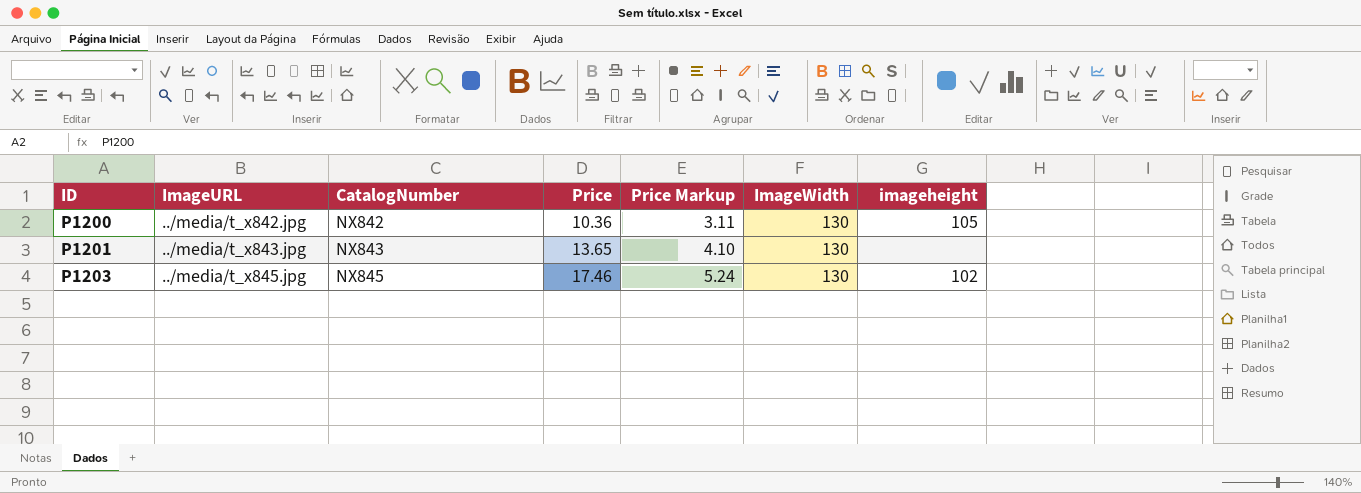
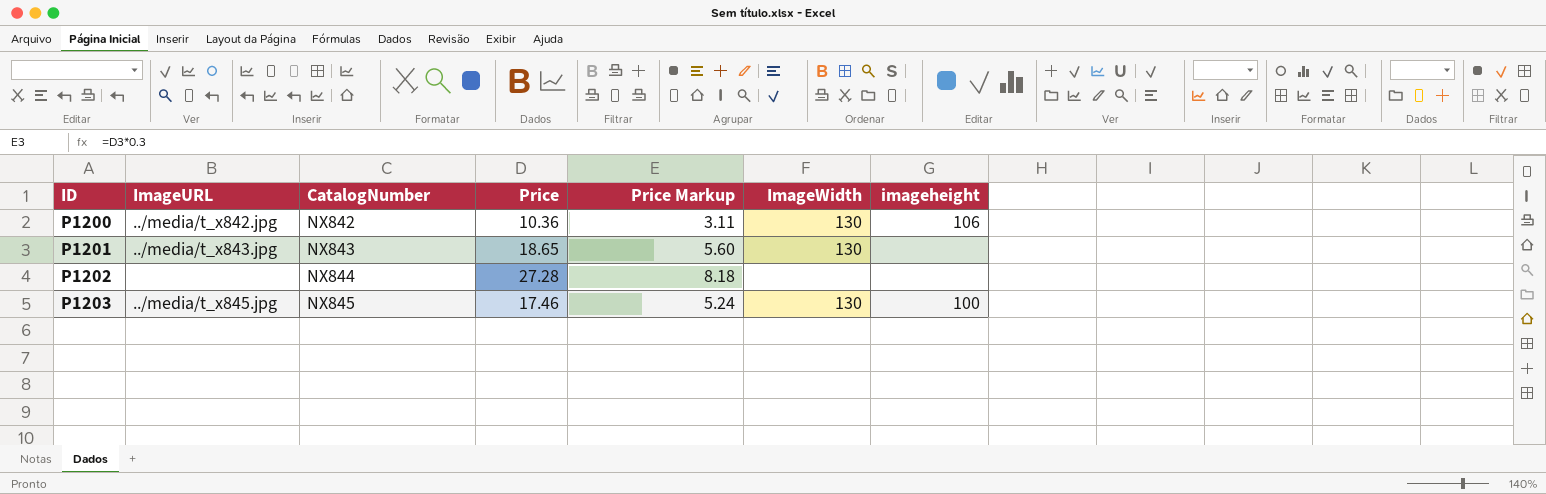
P1200 | imageheight: 105 -> 106
P1201 | Price: 13.65 -> 18.65
P1201 | Price Markup: 4.10 -> 5.60
row P1202: none -> none | NX844 | 27.28 | 8.18 | none | none
P1203 | imageheight: 102 -> 100

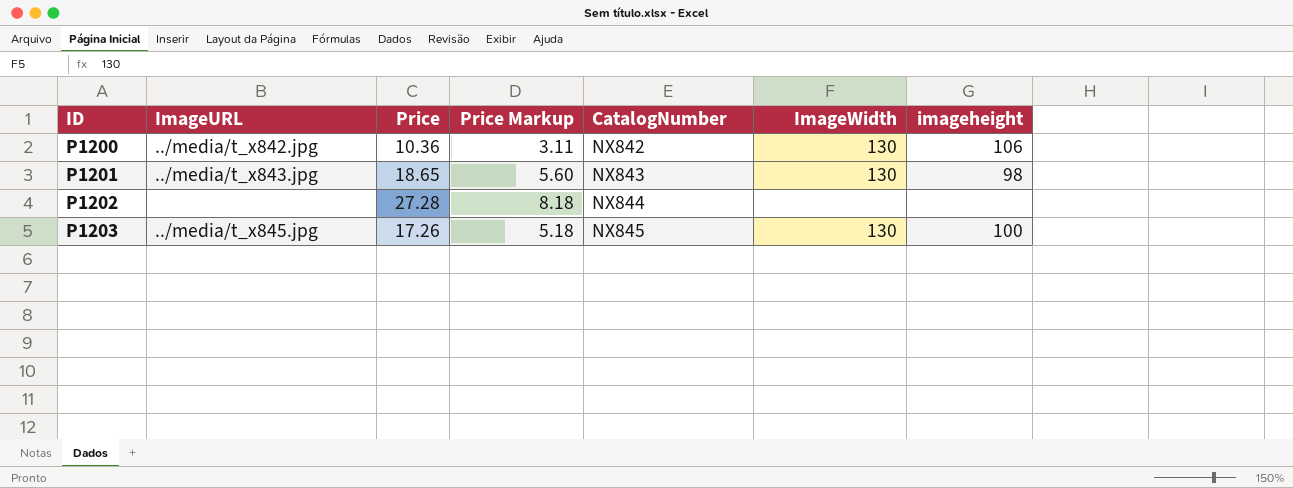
column CatalogNumber | position: 3 -> 5
P1201 | imageheight: none -> 98
P1203 | Price: 17.46 -> 17.26
P1203 | Price Markup: 5.24 -> 5.18

